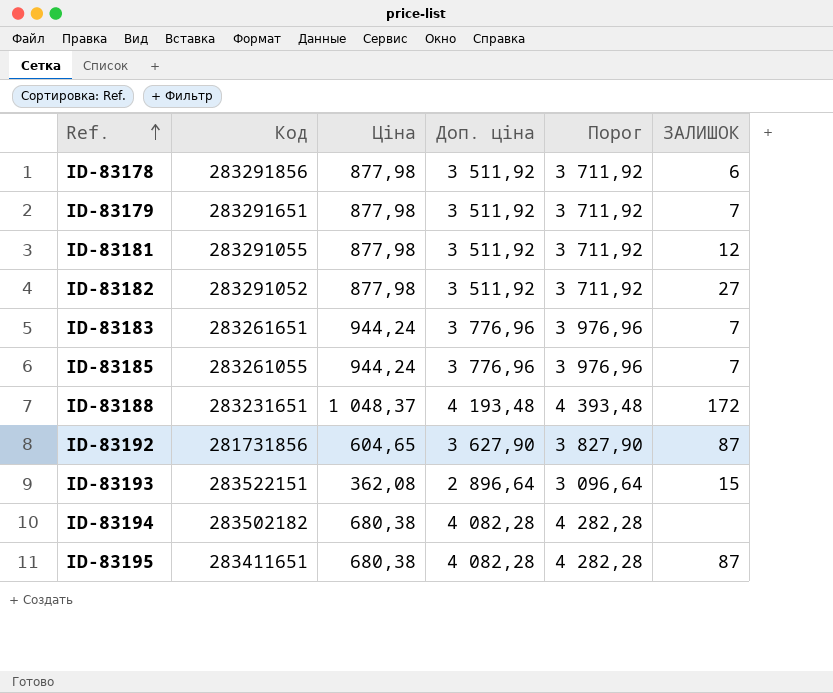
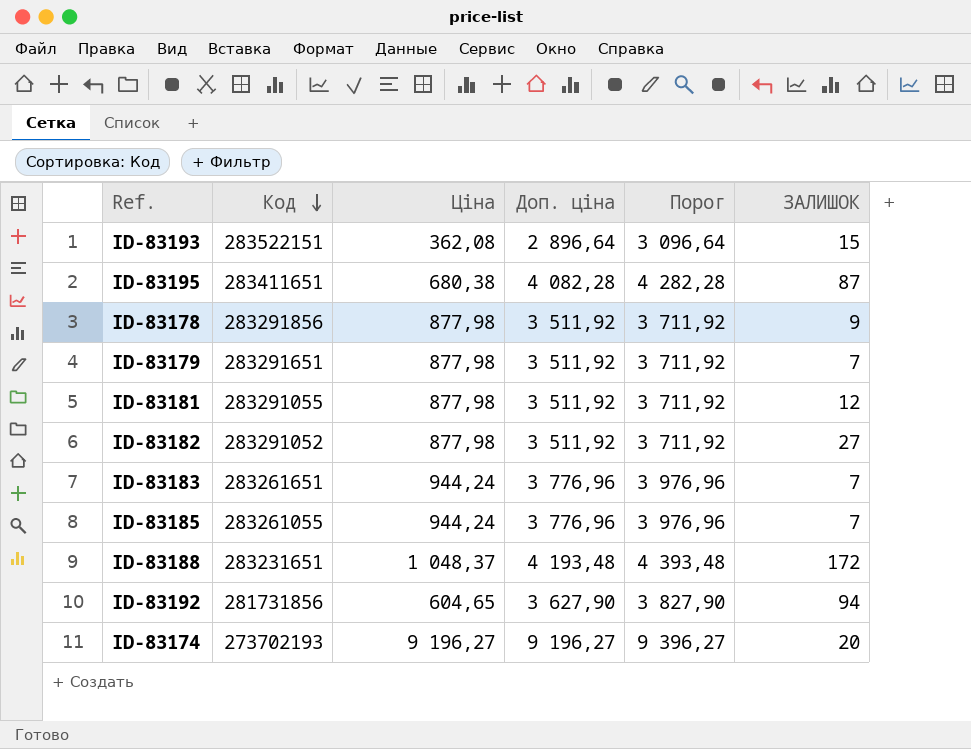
row order: Ref. ascending -> Код descending
row ID-83194: 283502182 | 680,38 | 4 082,28 | 4 282,28 | none -> none
ID-83178 | ЗАЛИШОК: 6 -> 9
ID-83192 | ЗАЛИШОК: 87 -> 94
row ID-83174: none -> 273702193 | 9 196,27 | 9 196,27 | 9 396,27 | 20

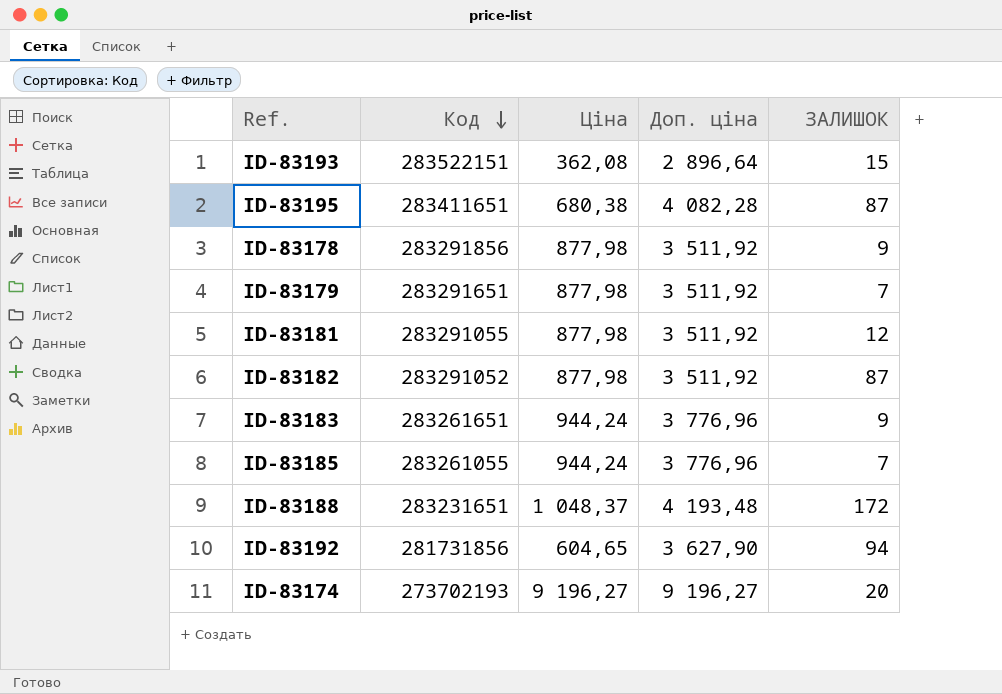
column Порог | formula: [Доп. ціна] + 200 -> none
ID-83182 | ЗАЛИШОК: 27 -> 87
ID-83183 | ЗАЛИШОК: 7 -> 9

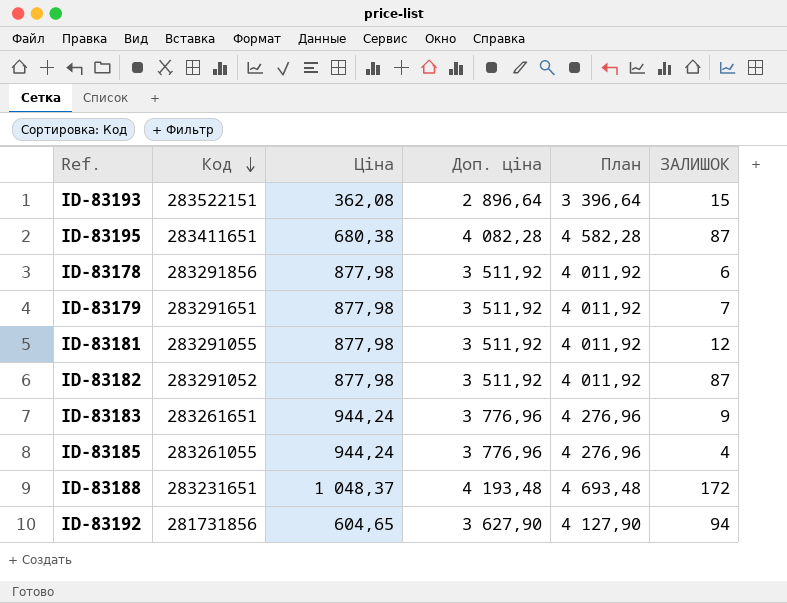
column План | formula: none -> [Доп. ціна] + 500
row ID-83174: 273702193 | 9 196,27 | 9 196,27 | 20 -> none
ID-83178 | ЗАЛИШОК: 9 -> 6
ID-83185 | ЗАЛИШОК: 7 -> 4

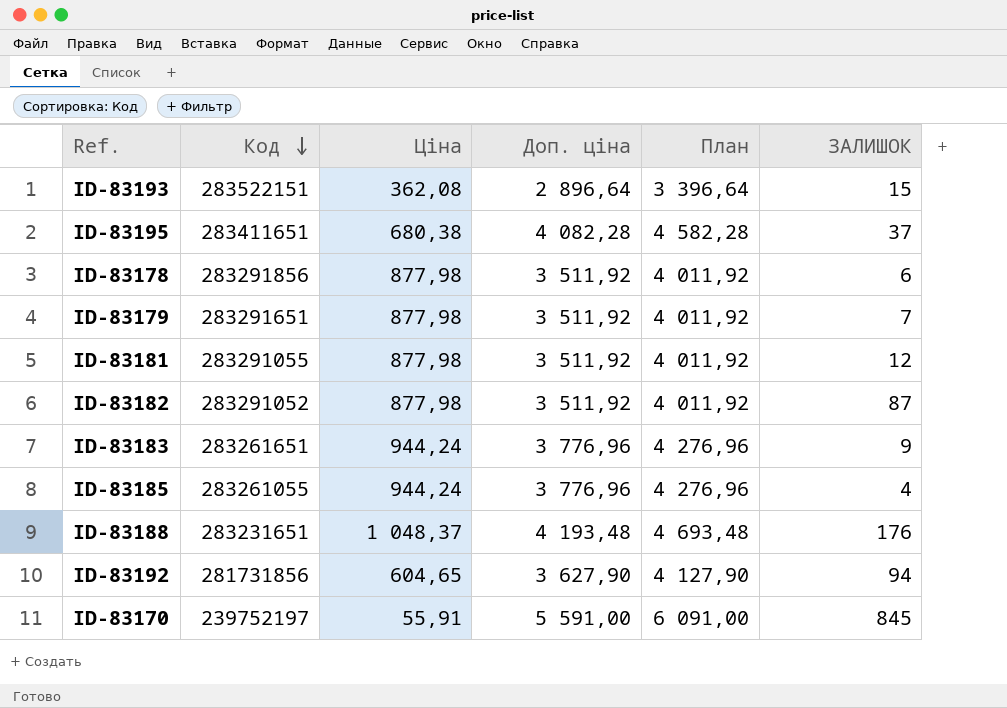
ID-83195 | ЗАЛИШОК: 87 -> 37
ID-83188 | ЗАЛИШОК: 172 -> 176
row ID-83170: none -> 239752197 | 55,91 | 5 591,00 | 6 091,00 | 845

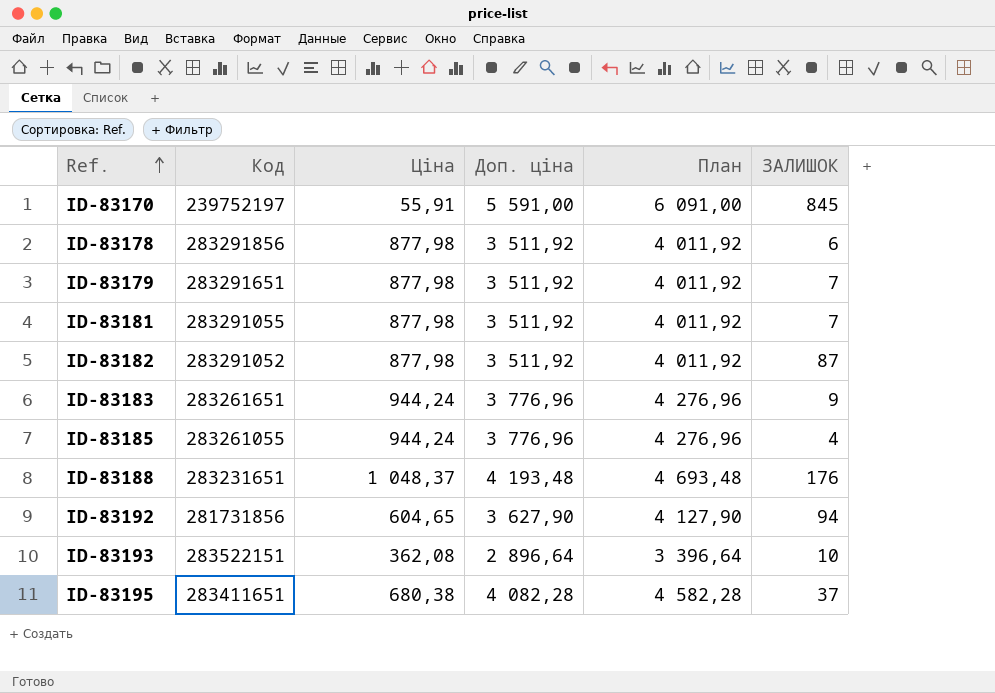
row order: Код descending -> Ref. ascending
ID-83181 | ЗАЛИШОК: 12 -> 7
ID-83193 | ЗАЛИШОК: 15 -> 10

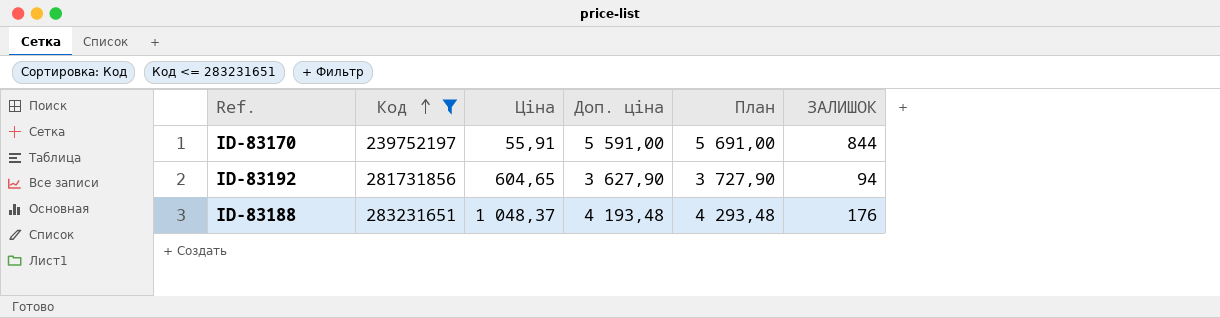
filter: none -> Код <= 283231651
row order: Ref. ascending -> Код ascending
column План | formula: [Доп. ціна] + 500 -> [Доп. ціна] + 100
ID-83170 | ЗАЛИШОК: 845 -> 844

